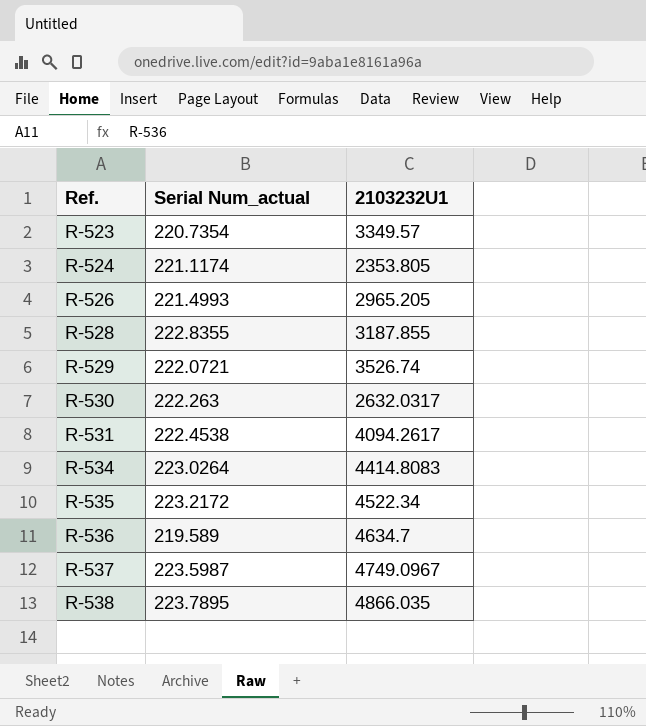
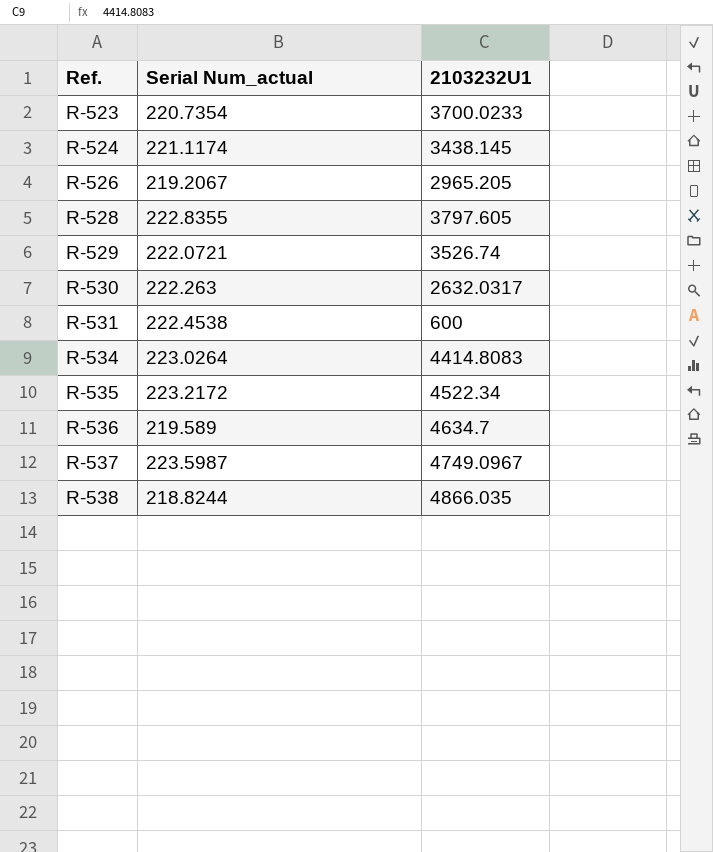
R-523 | 2103232U1: 3349.57 -> 3700.0233
R-524 | 2103232U1: 2353.805 -> 3438.145
R-526 | Serial Num_actual: 221.4993 -> 219.2067
R-528 | 2103232U1: 3187.855 -> 3797.605
R-531 | 2103232U1: 4094.2617 -> 600
R-538 | Serial Num_actual: 223.7895 -> 218.8244

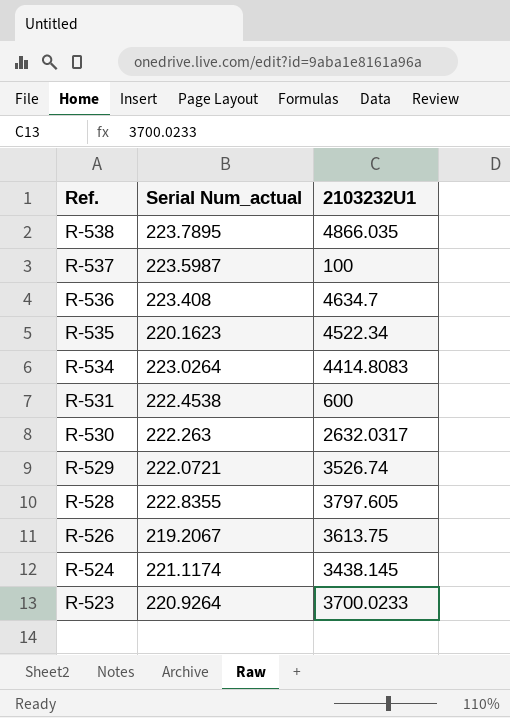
row order: Ref. ascending -> Ref. descending
R-538 | Serial Num_actual: 218.8244 -> 223.7895
R-537 | 2103232U1: 4749.0967 -> 100
R-536 | Serial Num_actual: 219.589 -> 223.408
R-535 | Serial Num_actual: 223.2172 -> 220.1623
R-526 | 2103232U1: 2965.205 -> 3613.75
R-523 | Serial Num_actual: 220.7354 -> 220.9264

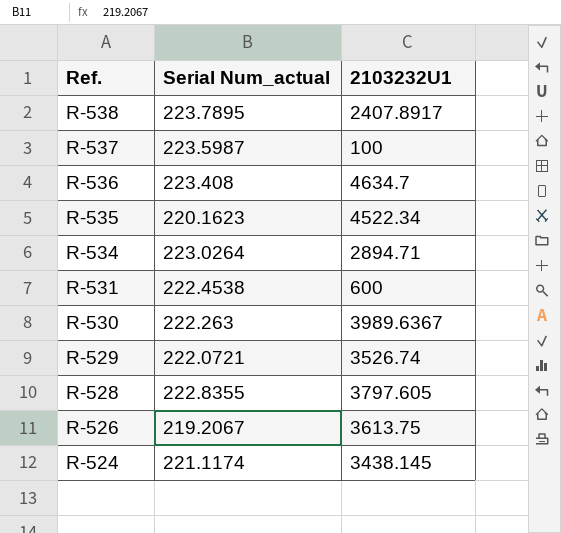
row R-523: 220.9264 | 3700.0233 -> none
R-538 | 2103232U1: 4866.035 -> 2407.8917
R-534 | 2103232U1: 4414.8083 -> 2894.71
R-530 | 2103232U1: 2632.0317 -> 3989.6367

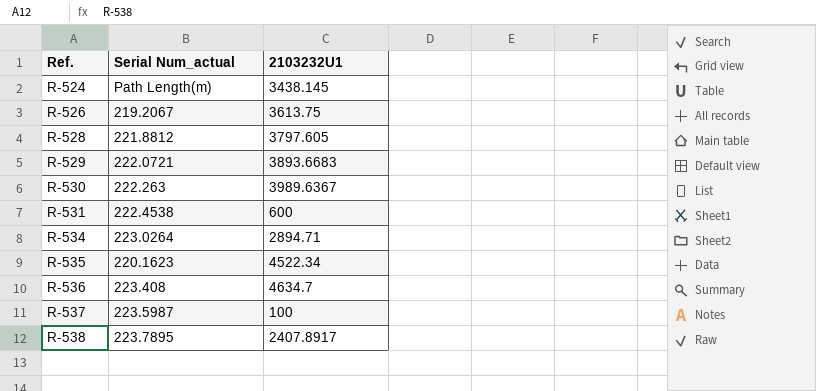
row order: Ref. descending -> Ref. ascending
R-524 | Serial Num_actual: 221.1174 -> Path Length(m)
R-528 | Serial Num_actual: 222.8355 -> 221.8812
R-529 | 2103232U1: 3526.74 -> 3893.6683

